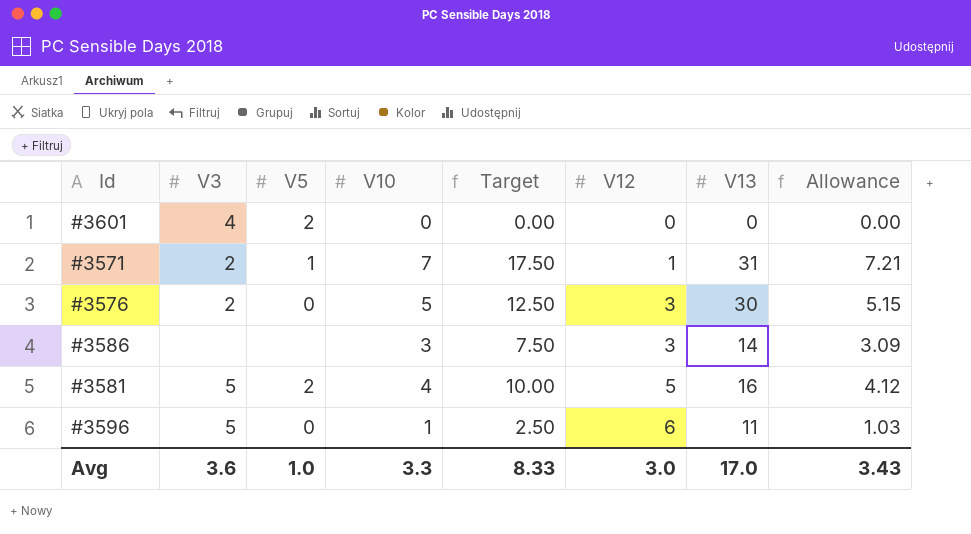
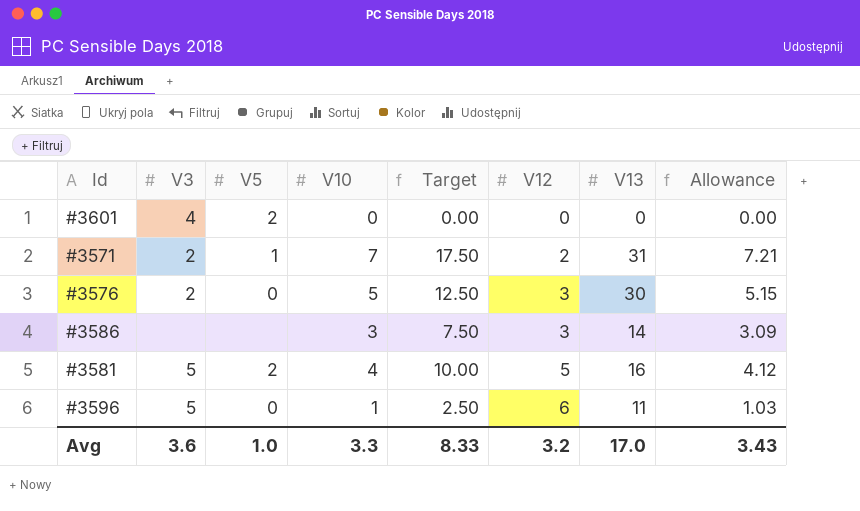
#3571 | V12: 1 -> 2
Avg | V12: 3.0 -> 3.2

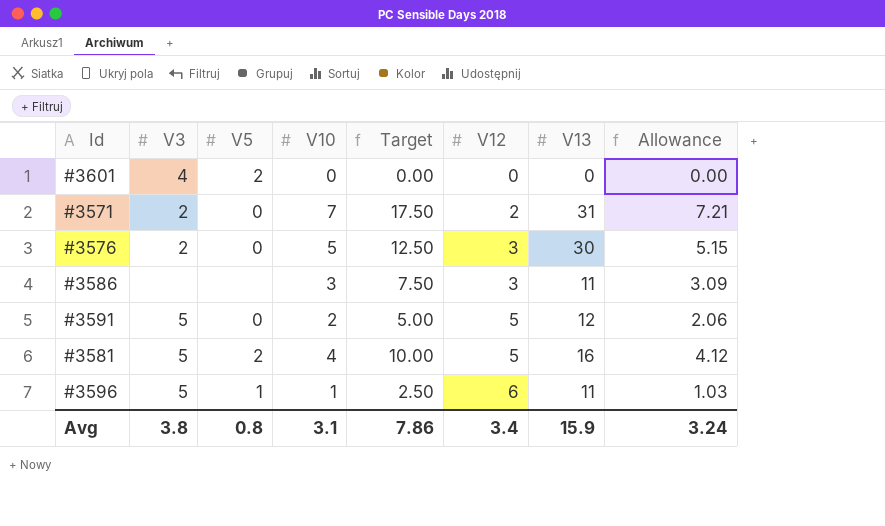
#3571 | V5: 1 -> 0
#3586 | V13: 14 -> 11
row #3591: none -> 5 | 0 | 2 | 5.00 | 5 | 12 | 2.06
#3596 | V5: 0 -> 1
Avg | V3: 3.6 -> 3.8
Avg | V5: 1.0 -> 0.8
Avg | V10: 3.3 -> 3.1
Avg | Target: 8.33 -> 7.86
Avg | V12: 3.2 -> 3.4
Avg | V13: 17.0 -> 15.9
Avg | Allowance: 3.43 -> 3.24

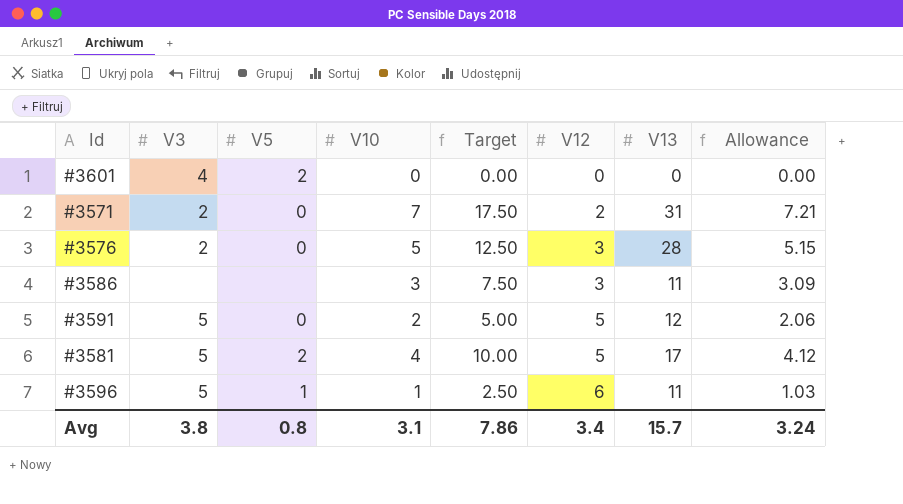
#3576 | V13: 30 -> 28
#3581 | V13: 16 -> 17
Avg | V13: 15.9 -> 15.7

